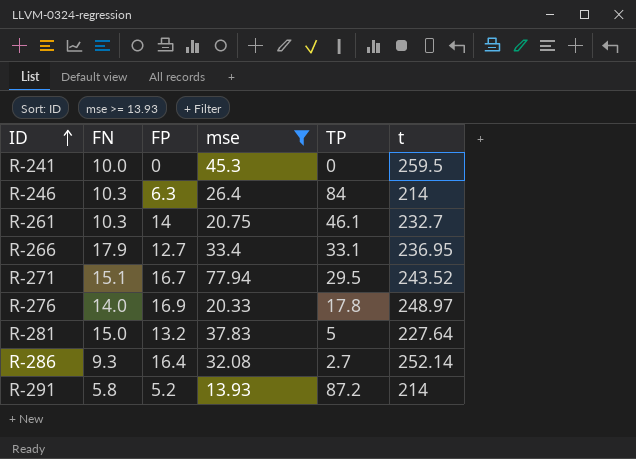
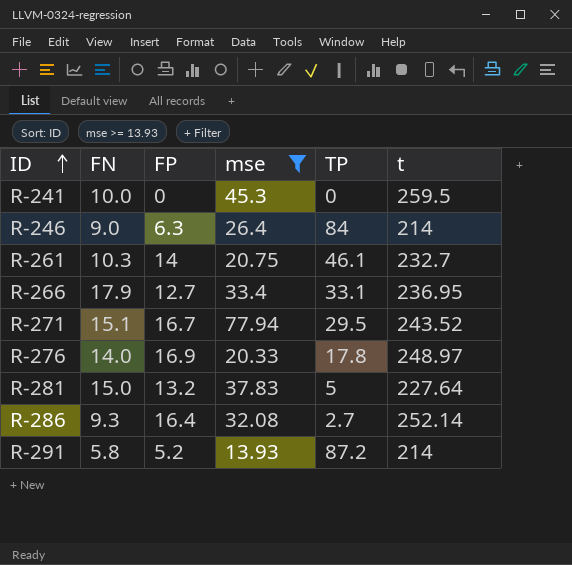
R-246 | FN: 10.3 -> 9.0

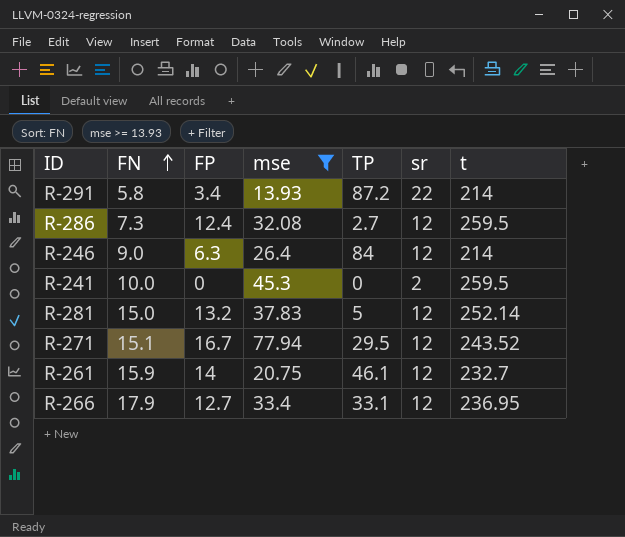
row order: ID ascending -> FN ascending
column sr | position: none -> 6
row R-276: 14.0 | 16.9 | 20.33 | 17.8 | 248.97 -> none
R-291 | FP: 5.2 -> 3.4
R-286 | FN: 9.3 -> 7.3
R-286 | FP: 16.4 -> 12.4
R-286 | t: 252.14 -> 259.5
R-281 | t: 227.64 -> 252.14
R-261 | FN: 10.3 -> 15.9

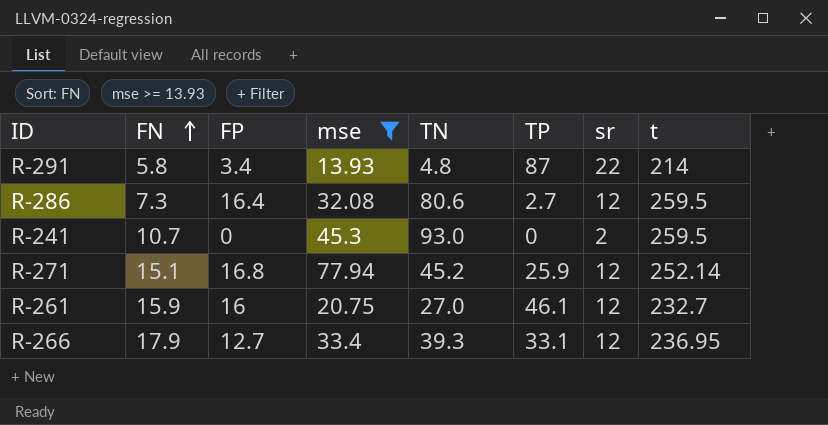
column TN | position: none -> 5
row R-246: 9.0 | 6.3 | 26.4 | 84 | 12 | 214 -> none
row R-281: 15.0 | 13.2 | 37.83 | 5 | 12 | 252.14 -> none
R-291 | TP: 87.2 -> 87
R-286 | FP: 12.4 -> 16.4
R-241 | FN: 10.0 -> 10.7
R-271 | FP: 16.7 -> 16.8
R-271 | TP: 29.5 -> 25.9
R-271 | t: 243.52 -> 252.14
R-261 | FP: 14 -> 16

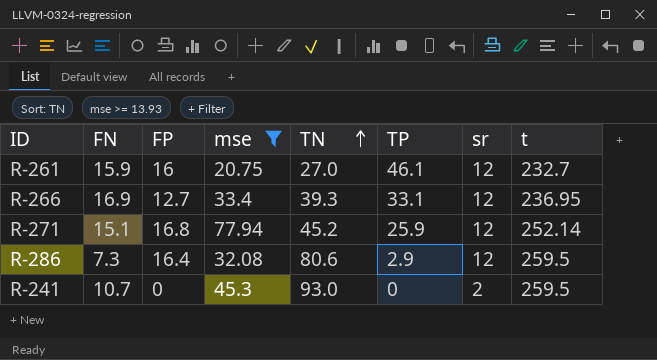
row order: FN ascending -> TN ascending
row R-291: 5.8 | 3.4 | 13.93 | 4.8 | 87 | 22 | 214 -> none
R-266 | FN: 17.9 -> 16.9
R-286 | TP: 2.7 -> 2.9

